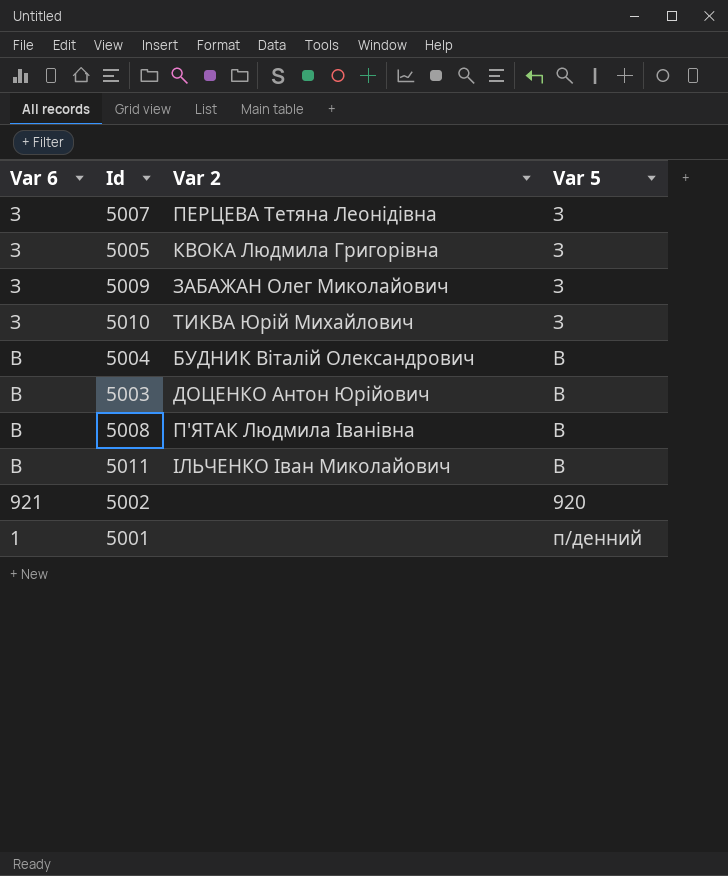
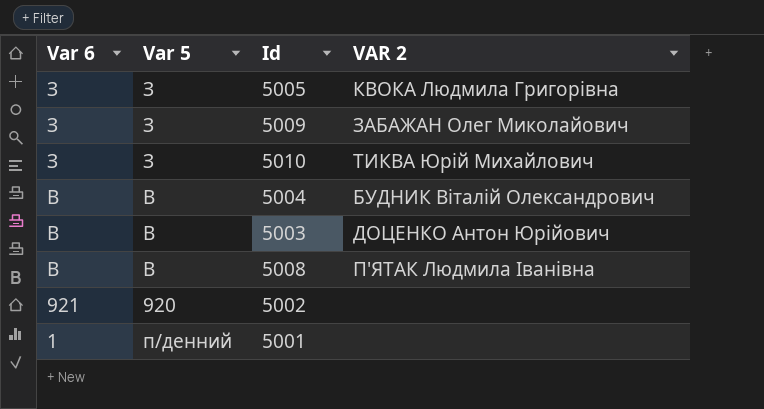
column Var 5 | position: 4 -> 2
column name: Var 2 -> VAR 2
row 5007: З | ПЕРЦЕВА Тетяна Леонідівна | З -> none
row 5011: В | ІЛЬЧЕНКО Іван Миколайович | В -> none

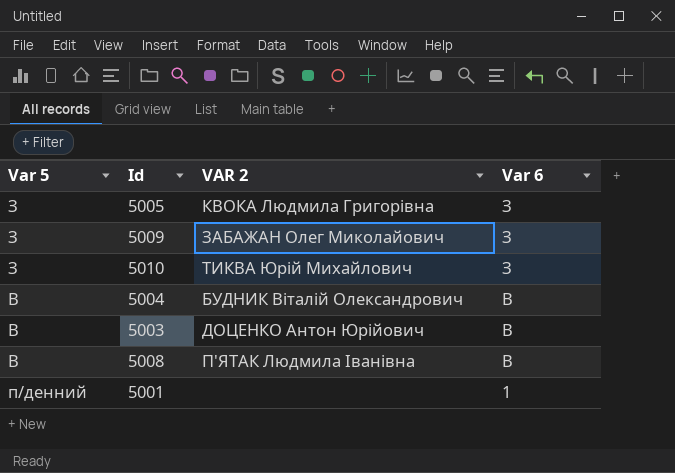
column Var 6 | position: 1 -> 4
row 5002: 921 | 920 | none -> none

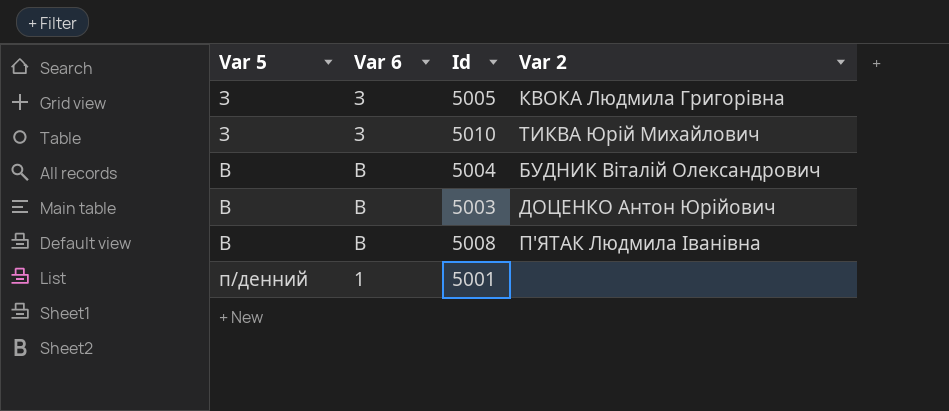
column Var 6 | position: 4 -> 2
column name: VAR 2 -> Var 2
row 5009: З | ЗАБАЖАН Олег Миколайович | З -> none

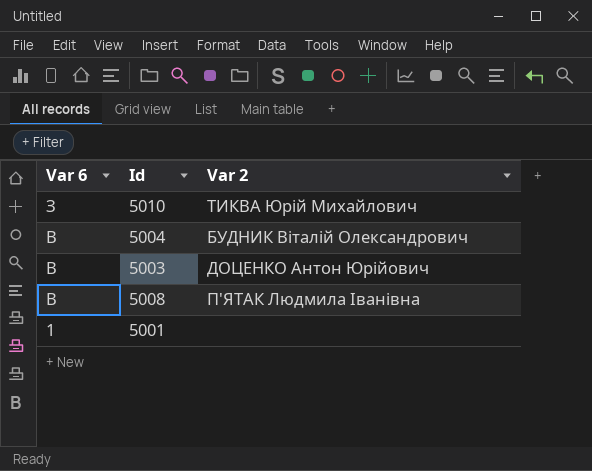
column Var 5 | position: 1 -> none
row 5005: З | З | КВОКА Людмила Григорівна -> none

